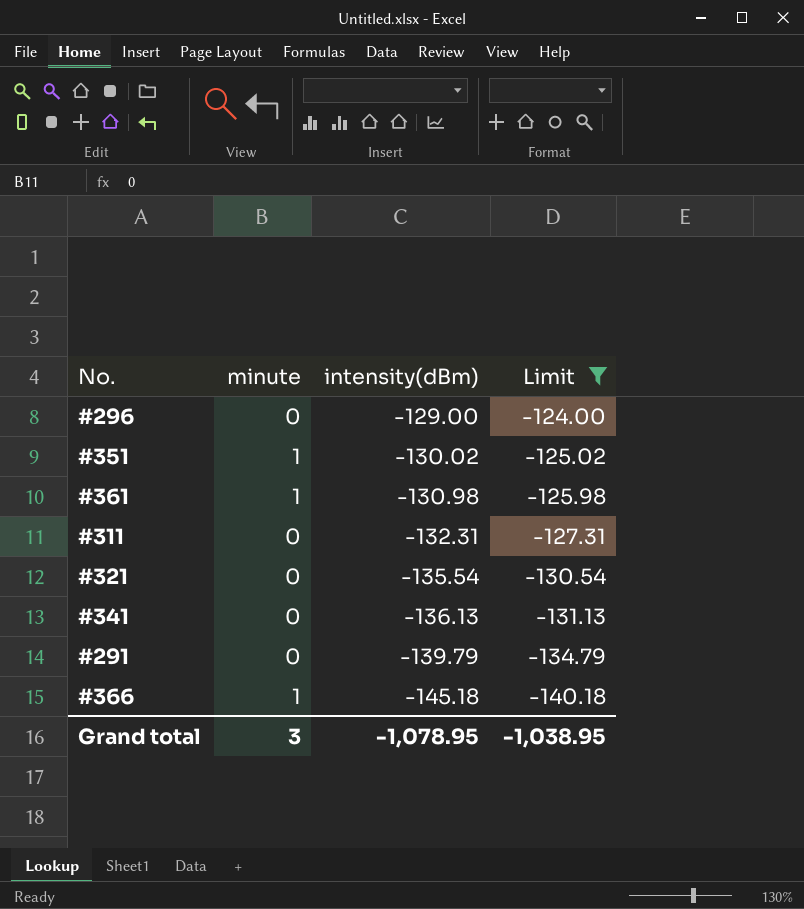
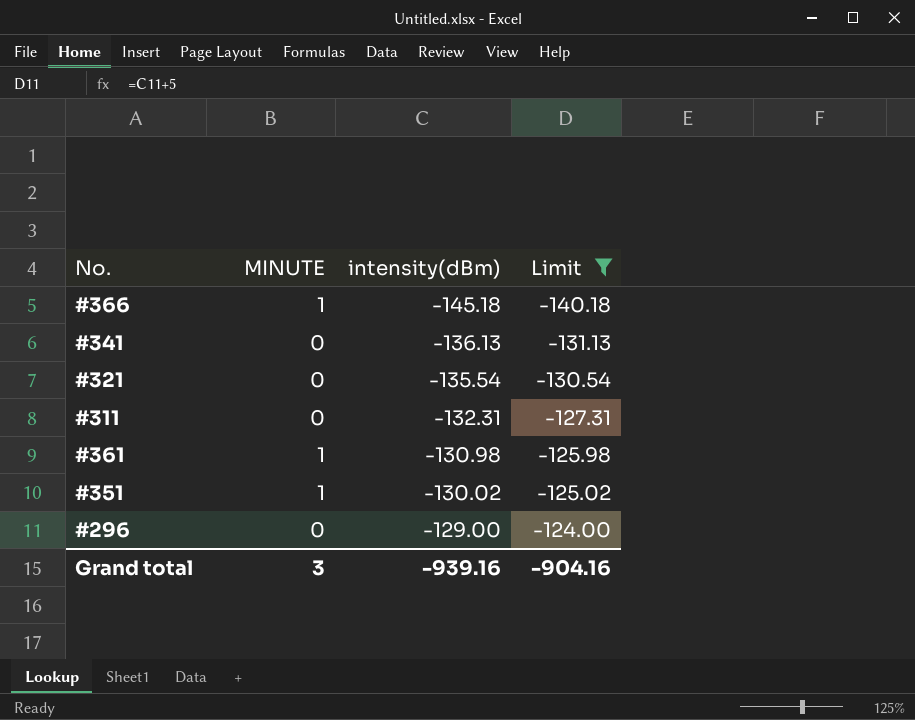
row order: intensity(dBm) descending -> intensity(dBm) ascending
column name: minute -> MINUTE
row #291: 0 | -139.79 | -134.79 -> none
Grand total | intensity(dBm): -1,078.95 -> -939.16
Grand total | Limit: -1,038.95 -> -904.16

